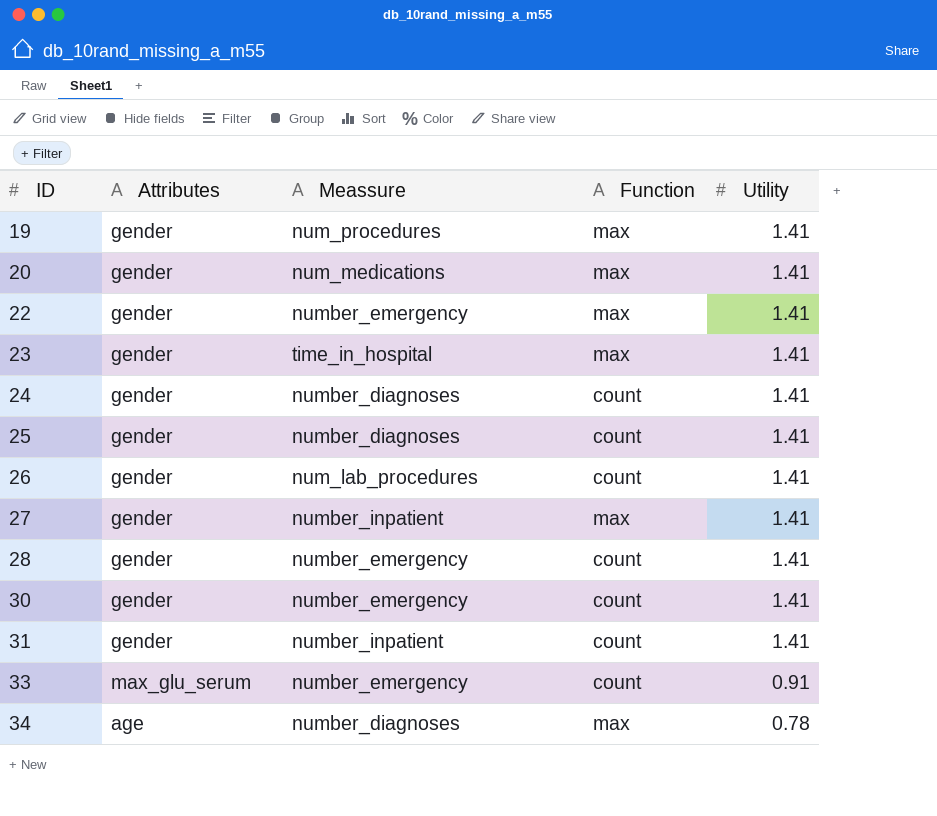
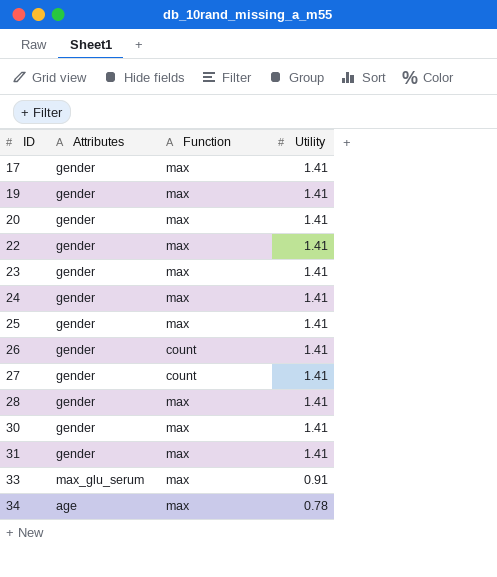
column Meassure | position: 3 -> none
row 17: none -> gender | max | 1.41
24 | Function: count -> max
25 | Function: count -> max
27 | Function: max -> count
28 | Function: count -> max
30 | Function: count -> max
31 | Function: count -> max
33 | Function: count -> max

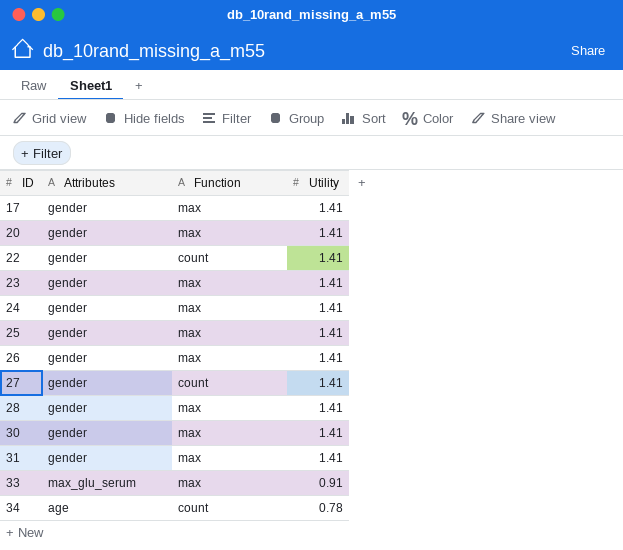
row 19: gender | max | 1.41 -> none
22 | Function: max -> count
26 | Function: count -> max
34 | Function: max -> count

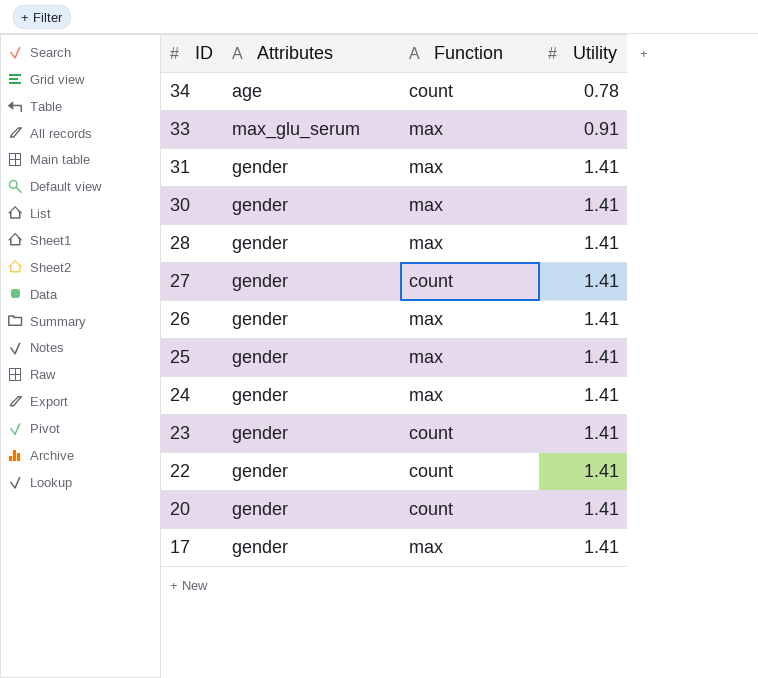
row order: ID ascending -> ID descending
23 | Function: max -> count
20 | Function: max -> count

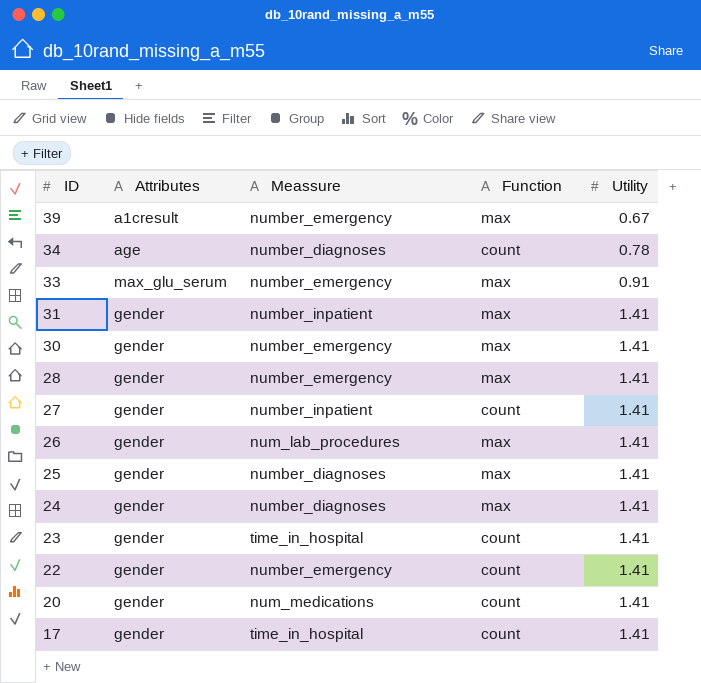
column Meassure | position: none -> 3
row 39: none -> a1cresult | number_emergency | max | 0.67
17 | Function: max -> count

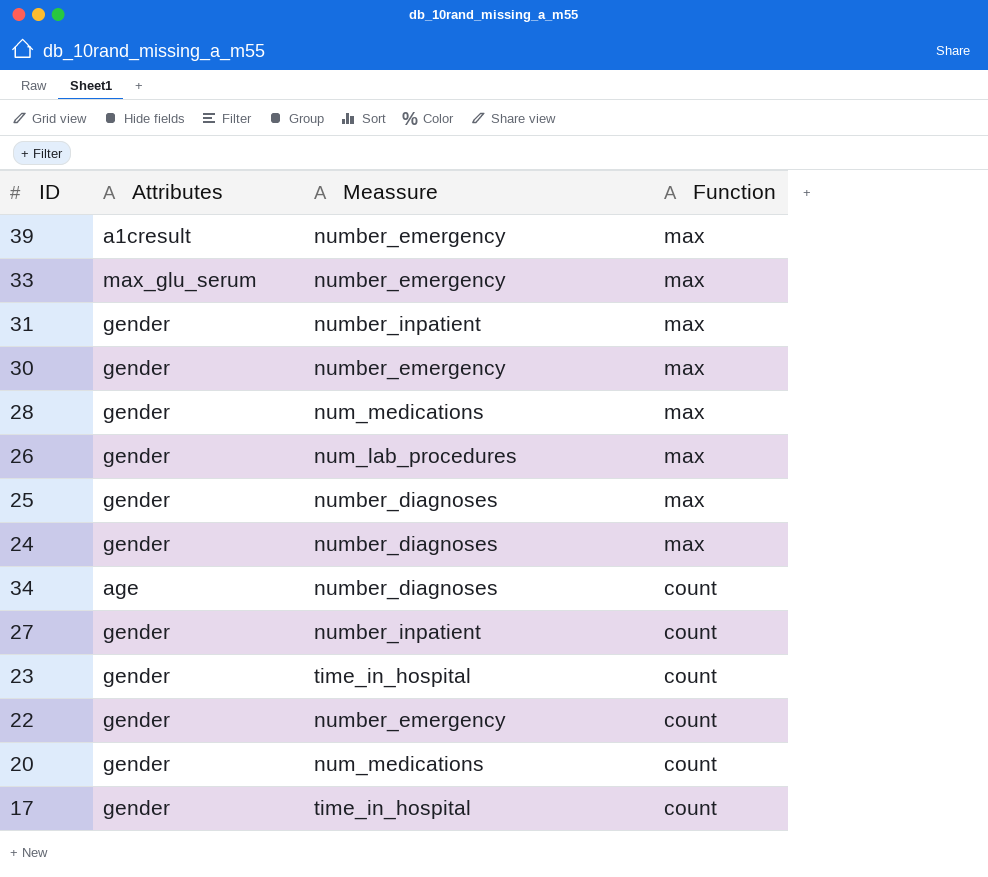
row order: ID descending -> Function descending
column Utility | position: 5 -> none
28 | Meassure: number_emergency -> num_medications

